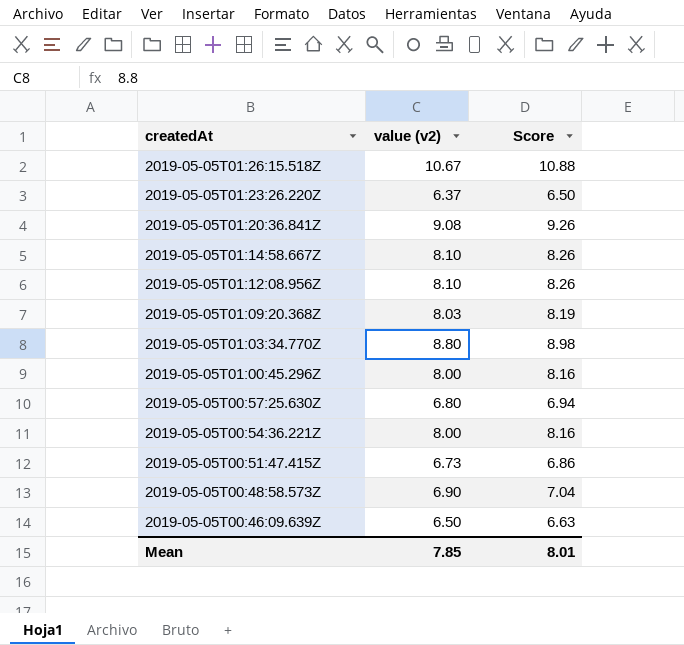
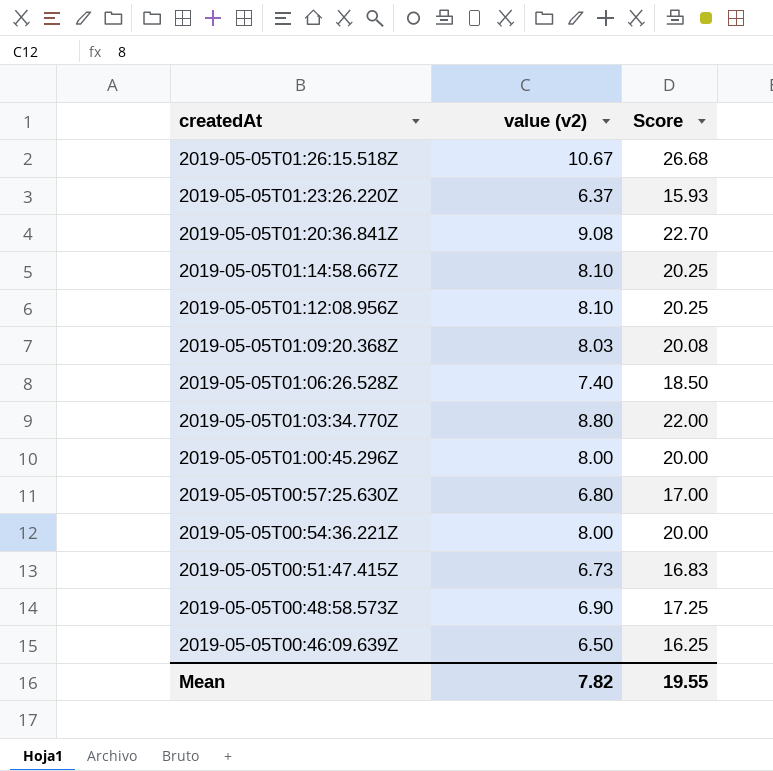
column Score | formula: [value (v2)] * 1.02 -> [value (v2)] * 2.5
row 2019-05-05T01:06:26.528Z: none -> 7.40 | 18.50
Mean | value (v2): 7.85 -> 7.82
Mean | Score: 8.01 -> 19.55

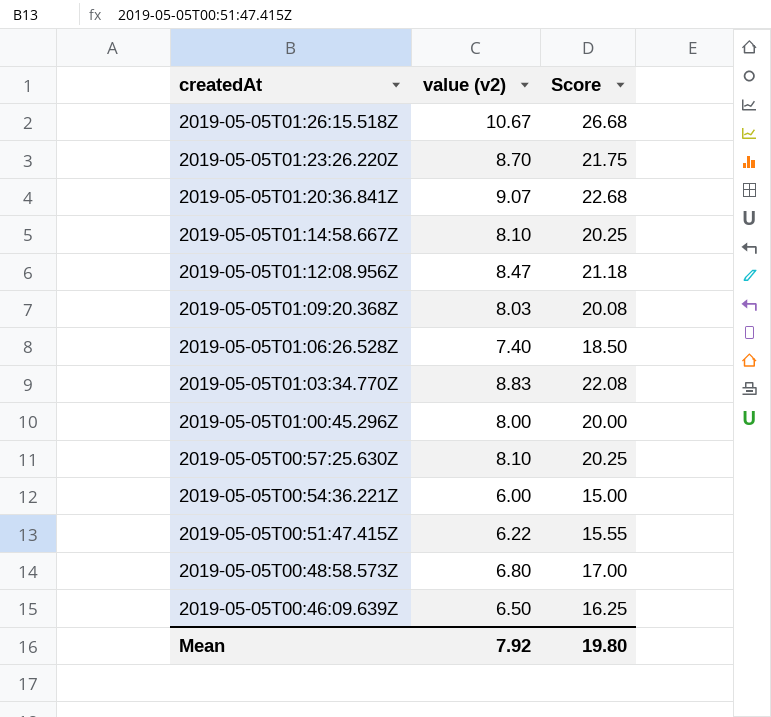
2019-05-05T01:23:26.220Z | value (v2): 6.37 -> 8.70
2019-05-05T01:23:26.220Z | Score: 15.93 -> 21.75
2019-05-05T01:20:36.841Z | value (v2): 9.08 -> 9.07
2019-05-05T01:20:36.841Z | Score: 22.70 -> 22.68
2019-05-05T01:12:08.956Z | value (v2): 8.10 -> 8.47
2019-05-05T01:12:08.956Z | Score: 20.25 -> 21.18
2019-05-05T01:03:34.770Z | value (v2): 8.80 -> 8.83
2019-05-05T01:03:34.770Z | Score: 22.00 -> 22.08
2019-05-05T00:57:25.630Z | value (v2): 6.80 -> 8.10
2019-05-05T00:57:25.630Z | Score: 17.00 -> 20.25
2019-05-05T00:54:36.221Z | value (v2): 8.00 -> 6.00
2019-05-05T00:54:36.221Z | Score: 20.00 -> 15.00
2019-05-05T00:51:47.415Z | value (v2): 6.73 -> 6.22
2019-05-05T00:51:47.415Z | Score: 16.83 -> 15.55
2019-05-05T00:48:58.573Z | value (v2): 6.90 -> 6.80
2019-05-05T00:48:58.573Z | Score: 17.25 -> 17.00
Mean | value (v2): 7.82 -> 7.92
Mean | Score: 19.55 -> 19.80

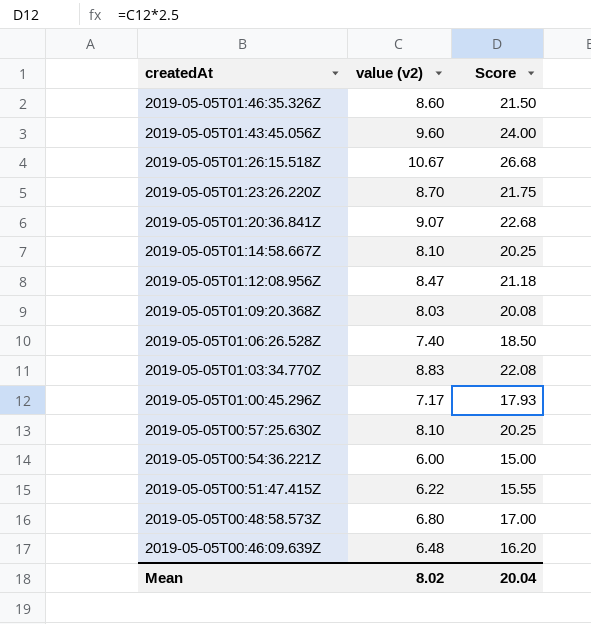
row 2019-05-05T01:46:35.326Z: none -> 8.60 | 21.50
row 2019-05-05T01:43:45.056Z: none -> 9.60 | 24.00
2019-05-05T01:00:45.296Z | value (v2): 8.00 -> 7.17
2019-05-05T01:00:45.296Z | Score: 20.00 -> 17.93
2019-05-05T00:46:09.639Z | value (v2): 6.50 -> 6.48
2019-05-05T00:46:09.639Z | Score: 16.25 -> 16.20
Mean | value (v2): 7.92 -> 8.02
Mean | Score: 19.80 -> 20.04

